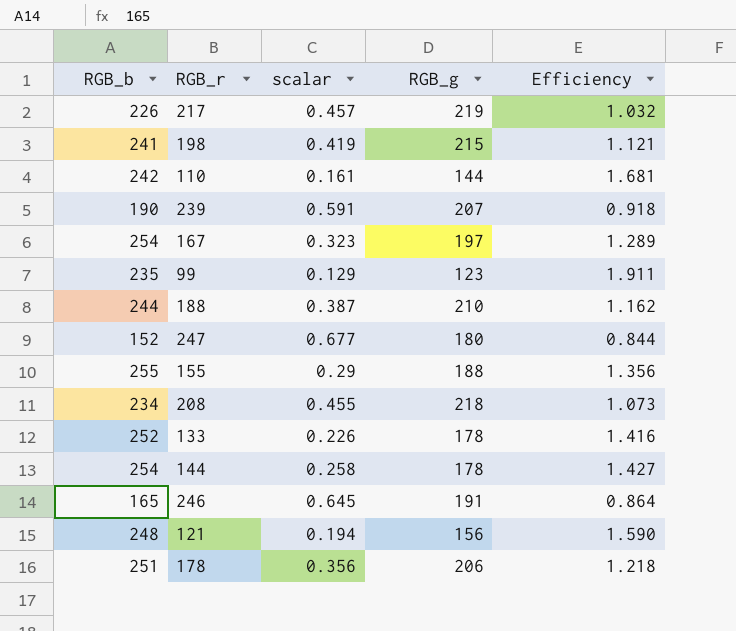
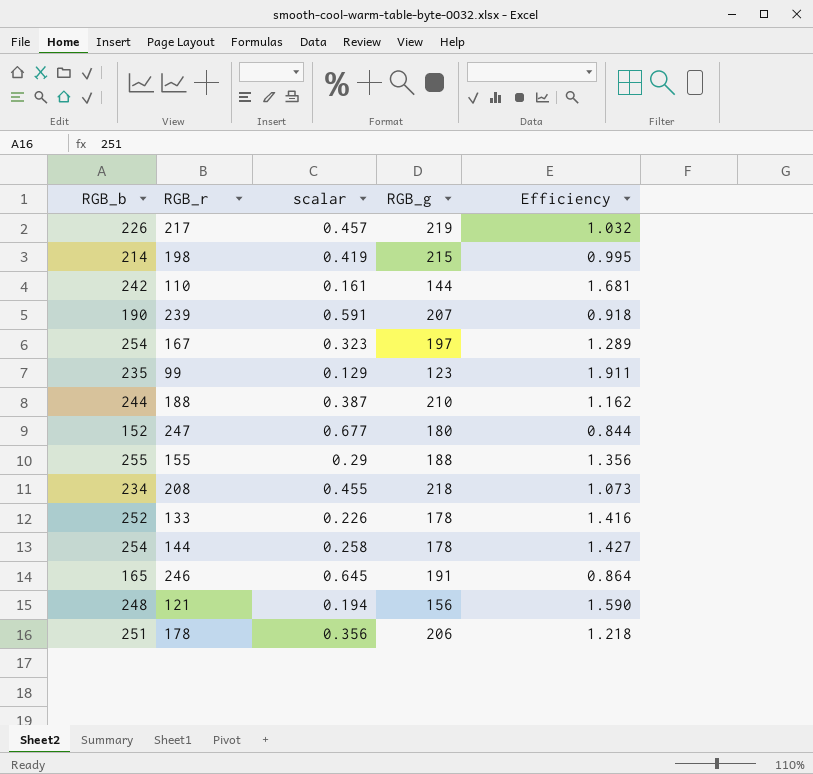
198 | RGB_b: 241 -> 214
198 | Efficiency: 1.121 -> 0.995

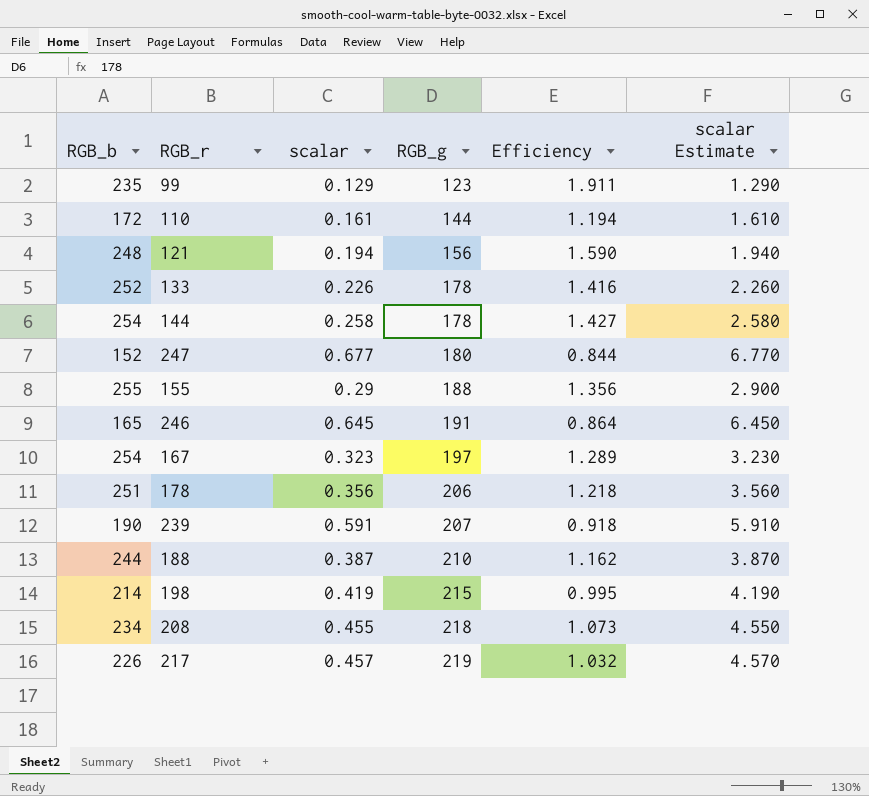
row order: none -> RGB_g ascending
column scalar Estimate | formula: none -> [scalar] * 10
110 | RGB_b: 242 -> 172
110 | Efficiency: 1.681 -> 1.194

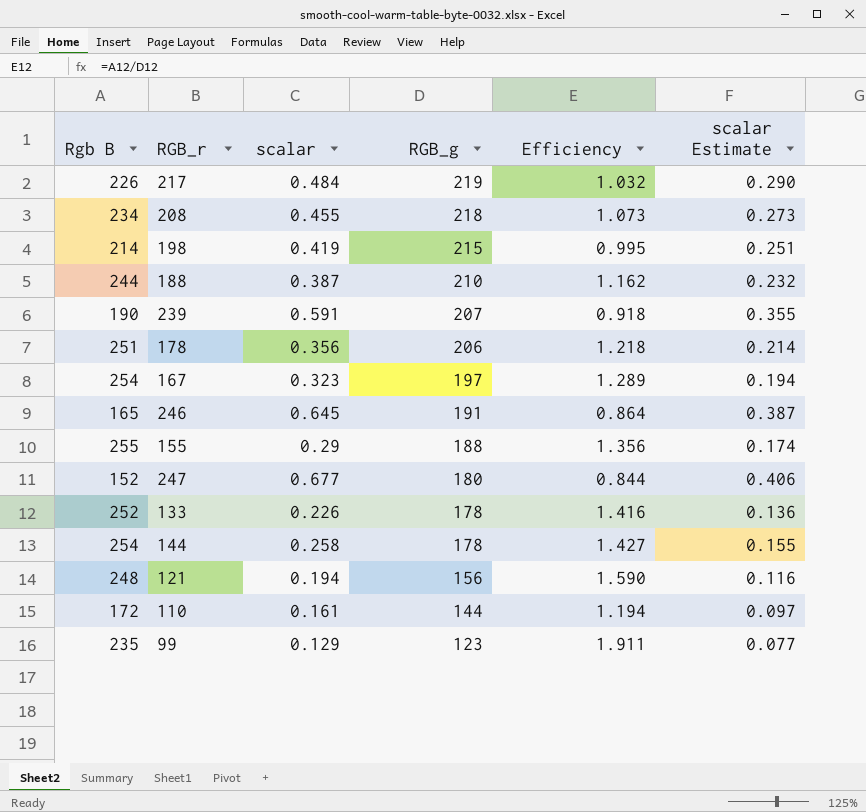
row order: RGB_g ascending -> RGB_g descending
column name: RGB_b -> Rgb B
column scalar Estimate | formula: [scalar] * 10 -> [scalar] * 0.6
217 | scalar: 0.457 -> 0.484

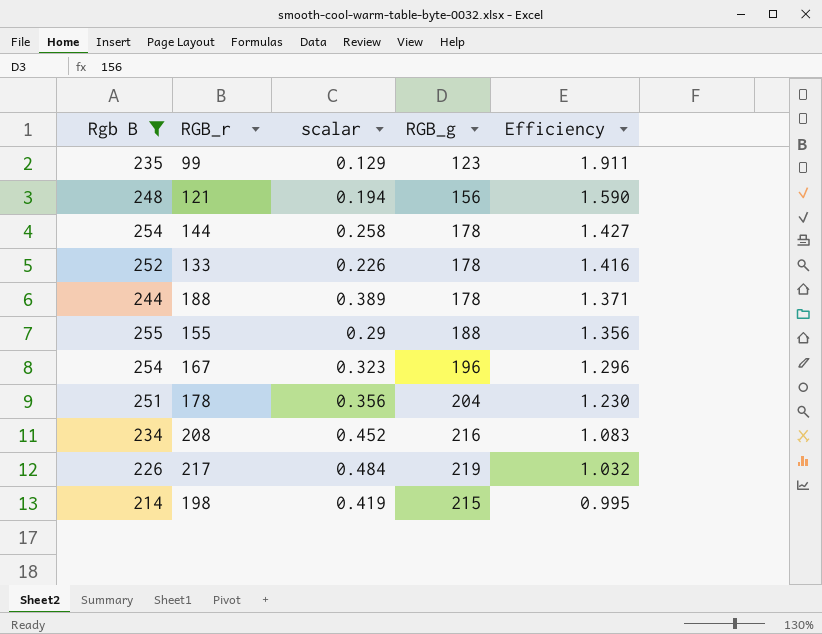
filter: none -> Rgb B >= 214
row order: RGB_g descending -> Efficiency descending
column scalar Estimate | formula: [scalar] * 0.6 -> none
188 | scalar: 0.387 -> 0.389
188 | RGB_g: 210 -> 178
188 | Efficiency: 1.162 -> 1.371
167 | RGB_g: 197 -> 196
167 | Efficiency: 1.289 -> 1.296
178 | RGB_g: 206 -> 204
178 | Efficiency: 1.218 -> 1.230
208 | scalar: 0.455 -> 0.452
208 | RGB_g: 218 -> 216
208 | Efficiency: 1.073 -> 1.083

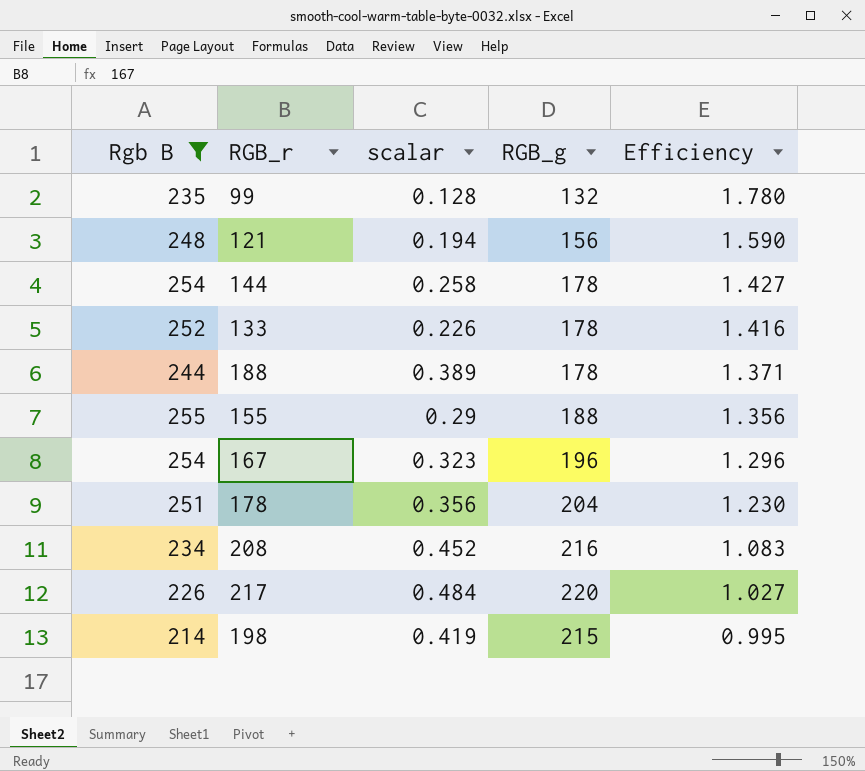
99 | scalar: 0.129 -> 0.128
99 | RGB_g: 123 -> 132
99 | Efficiency: 1.911 -> 1.780
217 | RGB_g: 219 -> 220
217 | Efficiency: 1.032 -> 1.027

